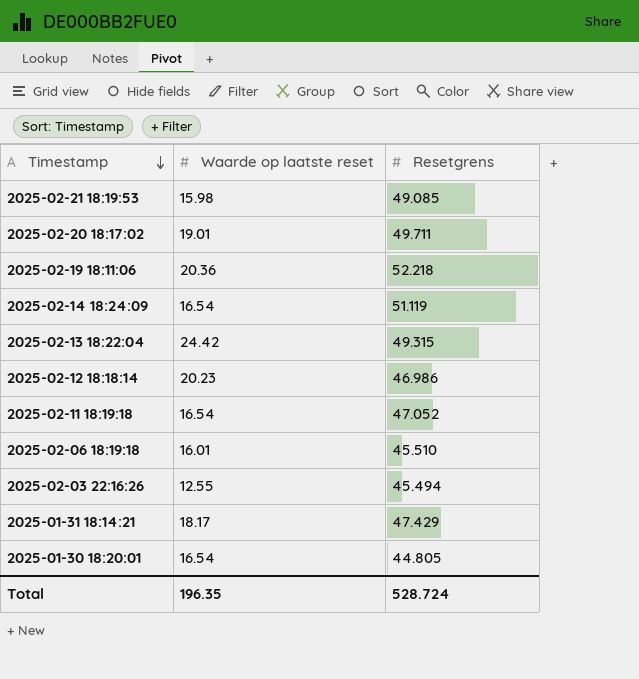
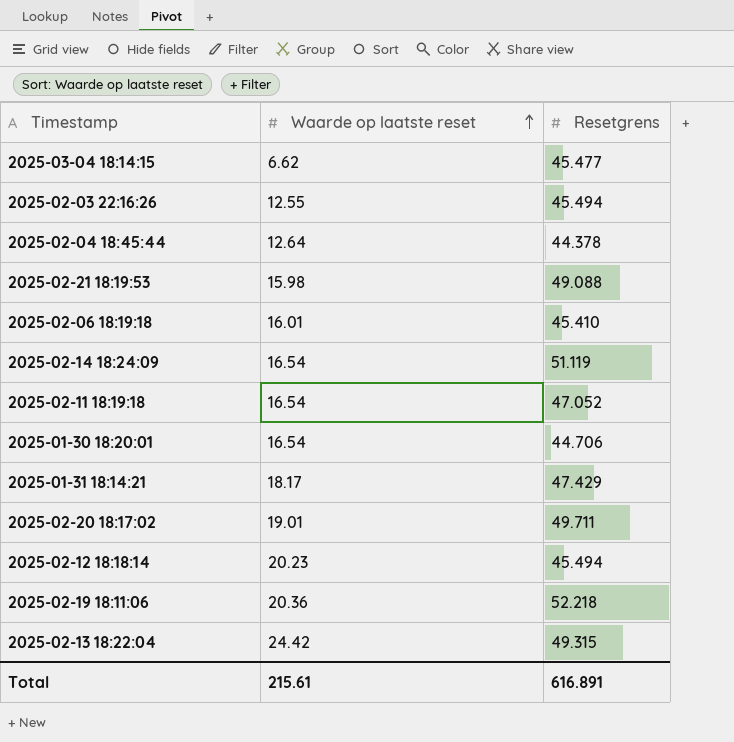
row order: Timestamp descending -> Waarde op laatste reset ascending
row 2025-03-04 18:14:15: none -> 6.62 | 45.477
row 2025-02-04 18:45:44: none -> 12.64 | 44.378
2025-02-21 18:19:53 | Resetgrens: 49.085 -> 49.088
2025-02-06 18:19:18 | Resetgrens: 45.510 -> 45.410
2025-01-30 18:20:01 | Resetgrens: 44.805 -> 44.706
2025-02-12 18:18:14 | Resetgrens: 46.986 -> 45.494
Total | Waarde op laatste reset: 196.35 -> 215.61
Total | Resetgrens: 528.724 -> 616.891

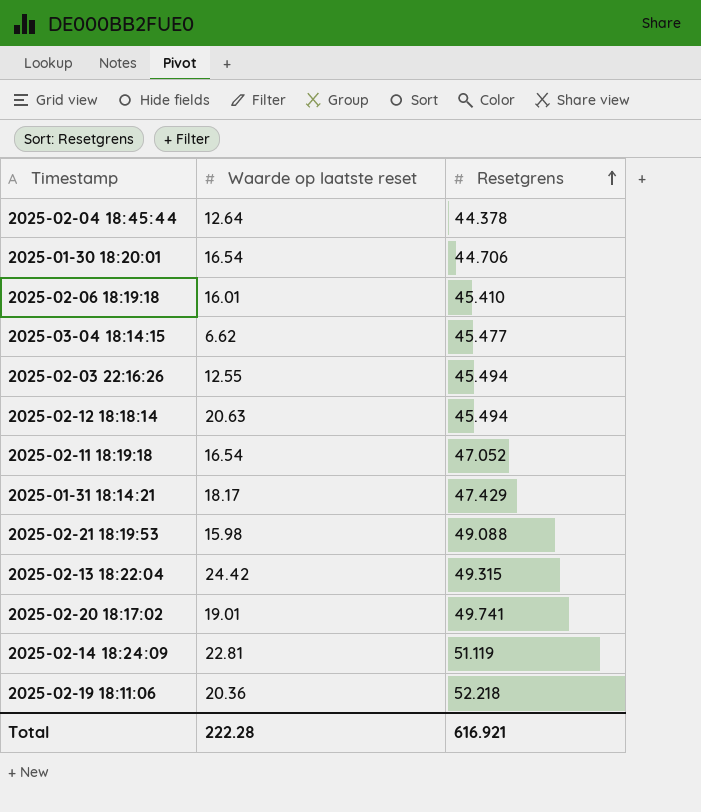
row order: Waarde op laatste reset ascending -> Resetgrens ascending
2025-02-12 18:18:14 | Waarde op laatste reset: 20.23 -> 20.63
2025-02-20 18:17:02 | Resetgrens: 49.711 -> 49.741
2025-02-14 18:24:09 | Waarde op laatste reset: 16.54 -> 22.81
Total | Waarde op laatste reset: 215.61 -> 222.28
Total | Resetgrens: 616.891 -> 616.921

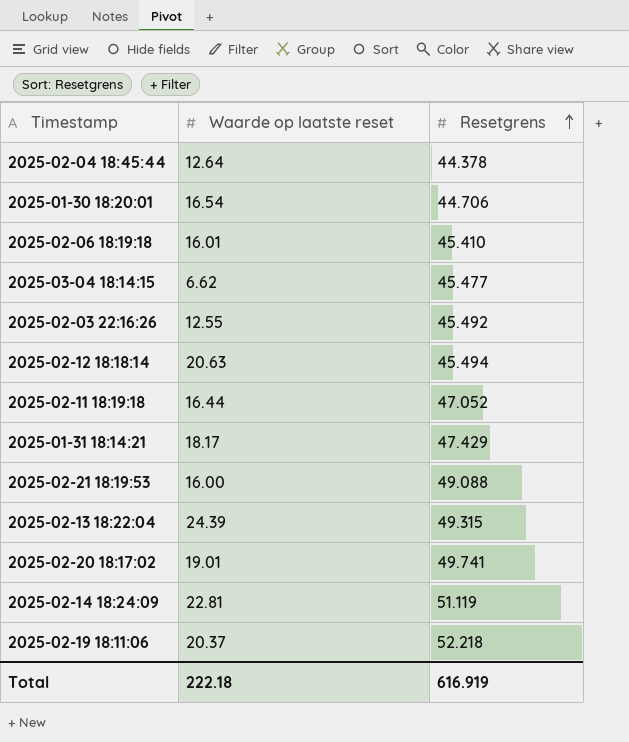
2025-02-03 22:16:26 | Resetgrens: 45.494 -> 45.492
2025-02-11 18:19:18 | Waarde op laatste reset: 16.54 -> 16.44
2025-02-21 18:19:53 | Waarde op laatste reset: 15.98 -> 16.00
2025-02-13 18:22:04 | Waarde op laatste reset: 24.42 -> 24.39
2025-02-19 18:11:06 | Waarde op laatste reset: 20.36 -> 20.37
Total | Waarde op laatste reset: 222.28 -> 222.18
Total | Resetgrens: 616.921 -> 616.919

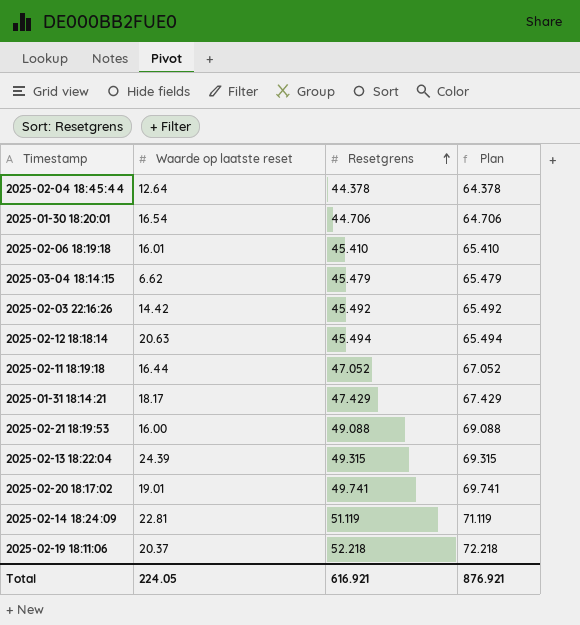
column Plan | formula: none -> [Resetgrens] + 20
2025-03-04 18:14:15 | Resetgrens: 45.477 -> 45.479
2025-02-03 22:16:26 | Waarde op laatste reset: 12.55 -> 14.42
Total | Waarde op laatste reset: 222.18 -> 224.05
Total | Resetgrens: 616.919 -> 616.921

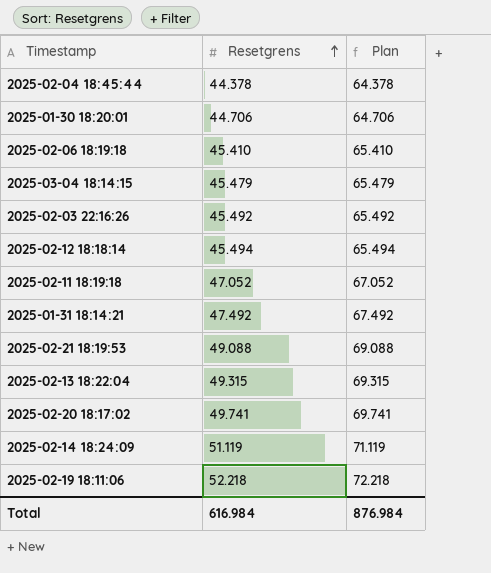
column Waarde op laatste reset | position: 2 -> none
2025-01-31 18:14:21 | Resetgrens: 47.429 -> 47.492
2025-01-31 18:14:21 | Plan: 67.429 -> 67.492
Total | Resetgrens: 616.921 -> 616.984
Total | Plan: 876.921 -> 876.984

